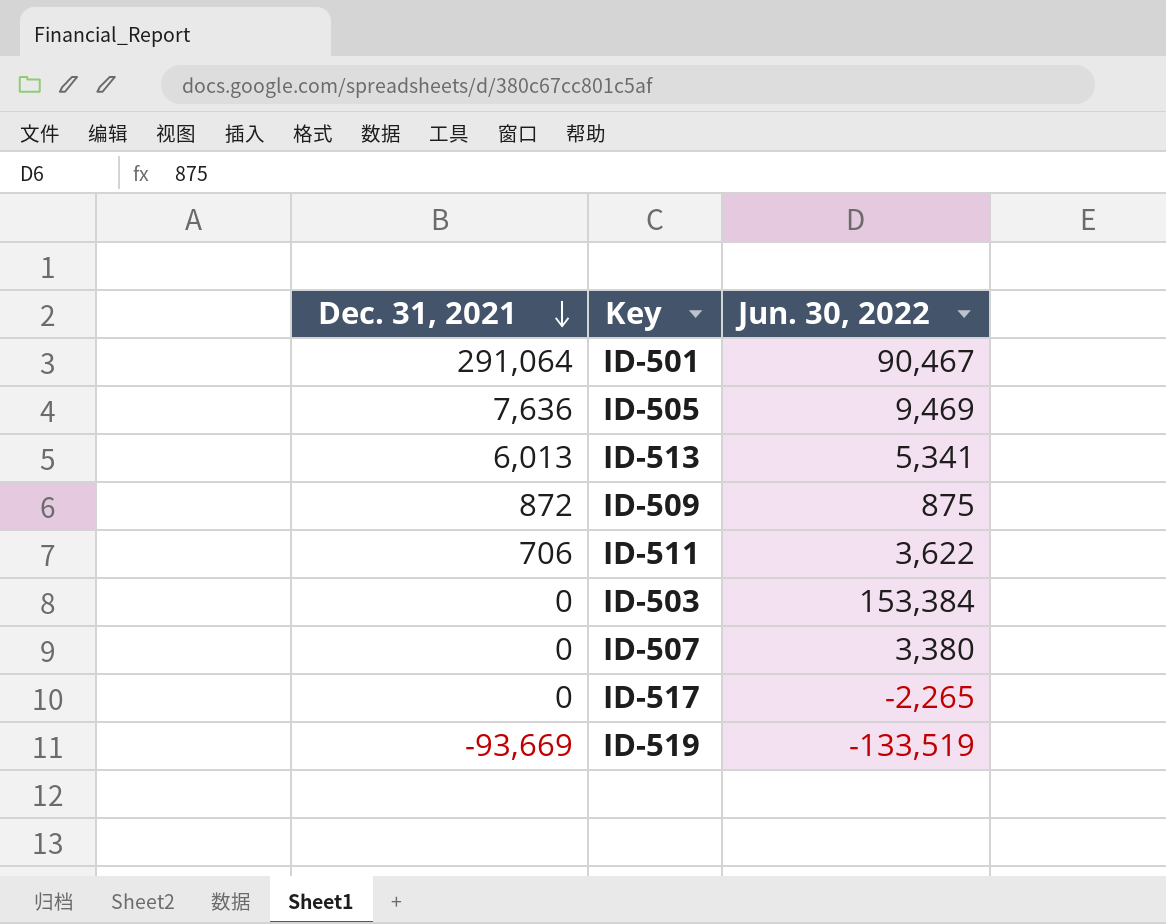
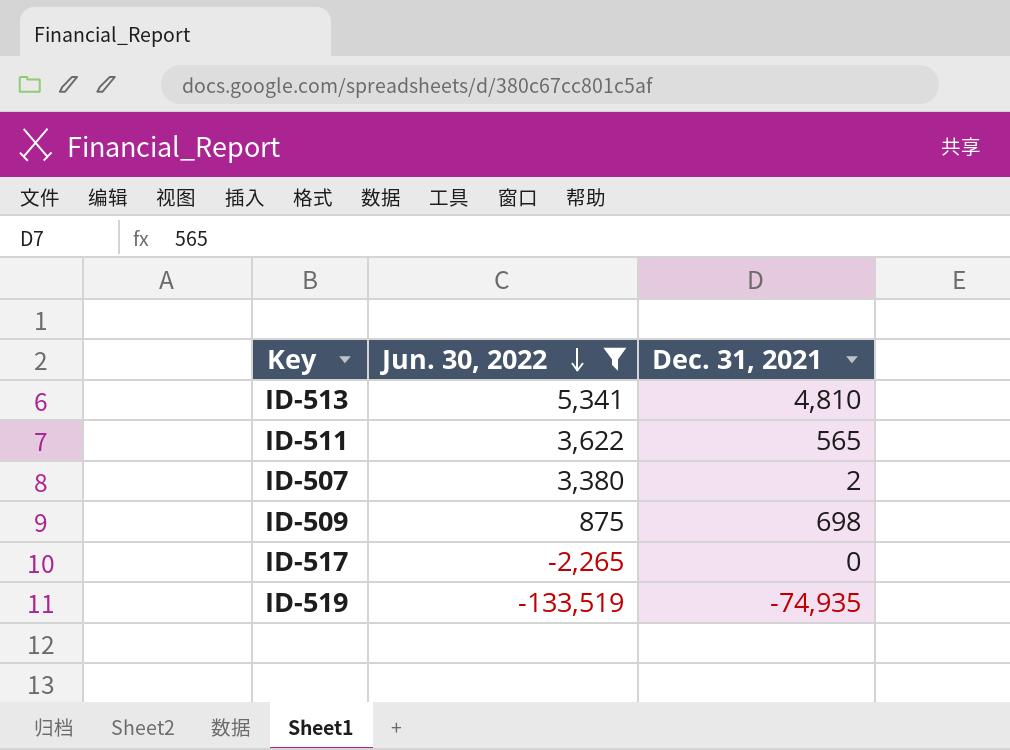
filter: none -> Jun. 30, 2022 <= 5,341
row order: Dec. 31, 2021 descending -> Jun. 30, 2022 descending
column Dec. 31, 2021 | position: 1 -> 3
ID-513 | Dec. 31, 2021: 6,013 -> 4,810
ID-511 | Dec. 31, 2021: 706 -> 565
ID-507 | Dec. 31, 2021: 0 -> 2
ID-509 | Dec. 31, 2021: 872 -> 698
ID-519 | Dec. 31, 2021: -93,669 -> -74,935

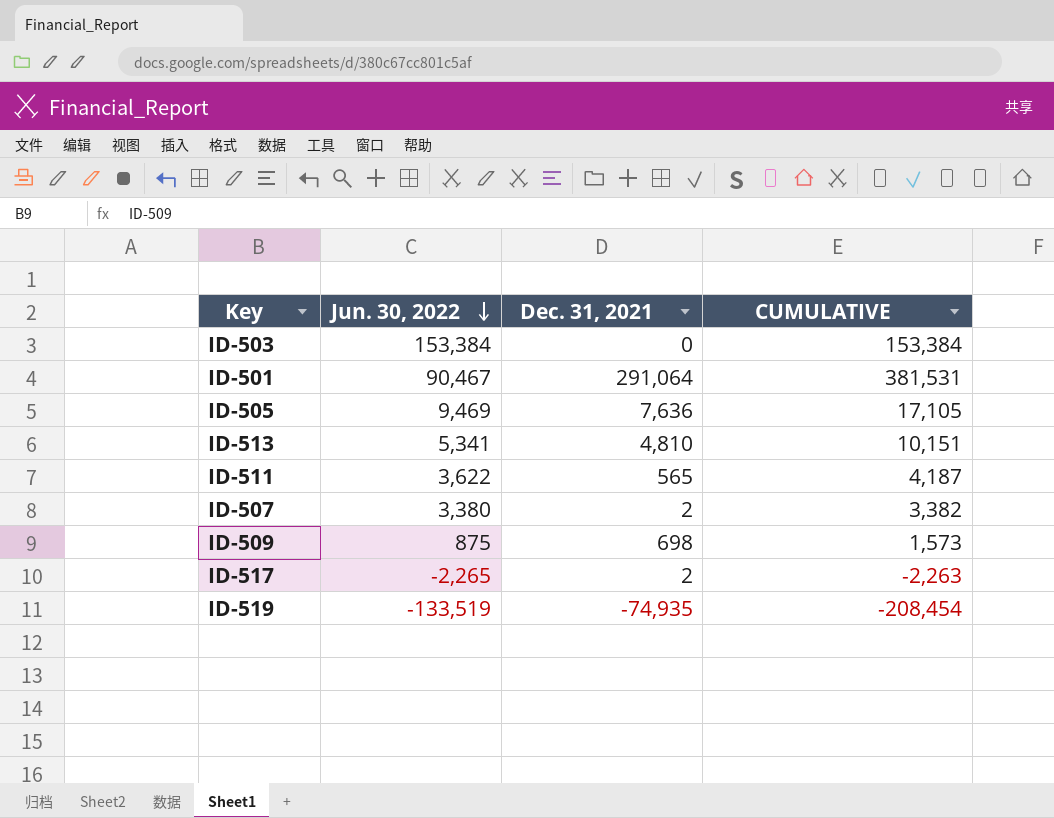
filter: Jun. 30, 2022 <= 5,341 -> none
column CUMULATIVE | formula: none -> [Jun. 30, 2022] + [Dec. 31, 2021]
ID-517 | Dec. 31, 2021: 0 -> 2

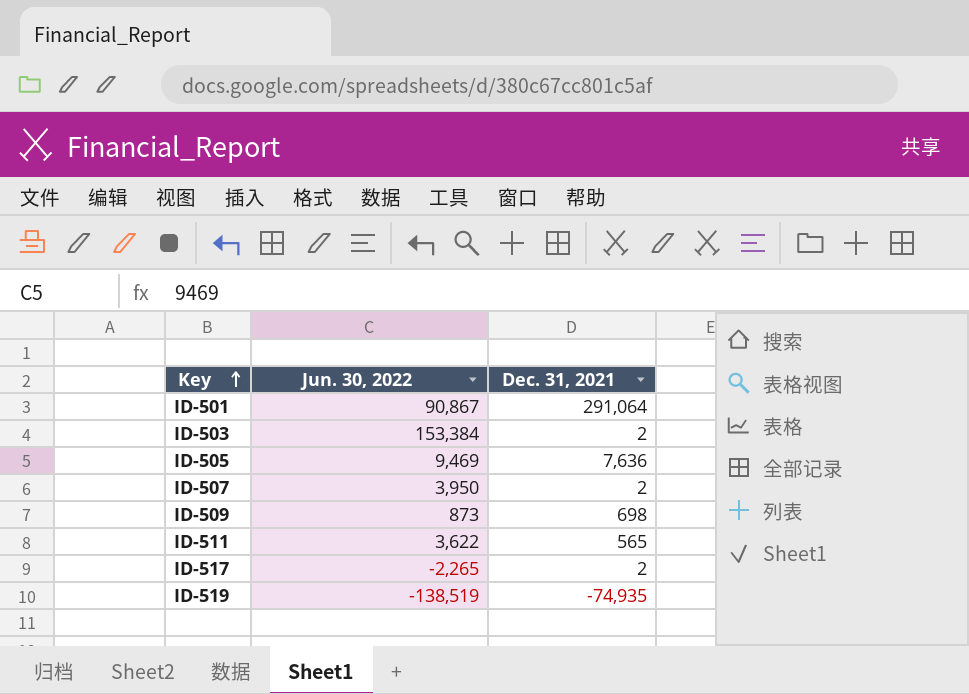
row order: Jun. 30, 2022 descending -> Key ascending
column CUMULATIVE | formula: [Jun. 30, 2022] + [Dec. 31, 2021] -> none
row ID-513: 5,341 | 4,810 | 10,151 -> none
ID-501 | Jun. 30, 2022: 90,467 -> 90,867
ID-503 | Dec. 31, 2021: 0 -> 2
ID-507 | Jun. 30, 2022: 3,380 -> 3,950
ID-509 | Jun. 30, 2022: 875 -> 873
ID-519 | Jun. 30, 2022: -133,519 -> -138,519

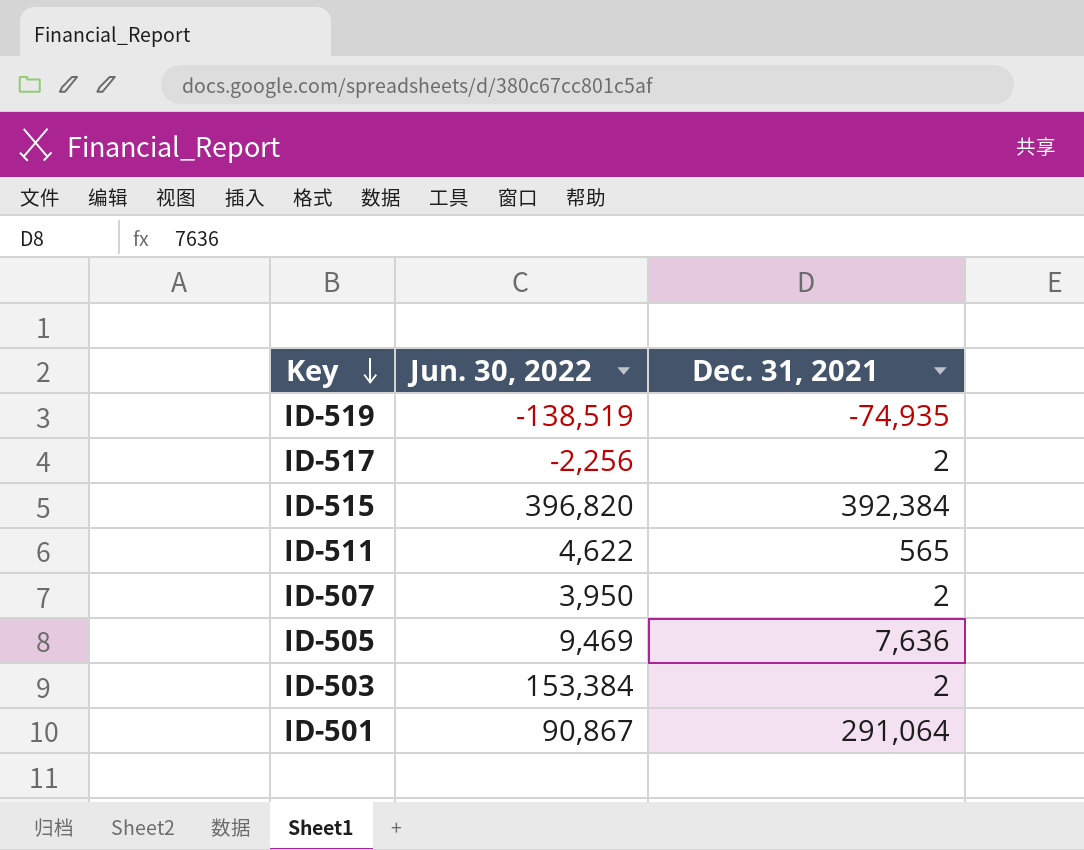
row order: Key ascending -> Key descending
row ID-509: 873 | 698 -> none
ID-517 | Jun. 30, 2022: -2,265 -> -2,256
row ID-515: none -> 396,820 | 392,384
ID-511 | Jun. 30, 2022: 3,622 -> 4,622

